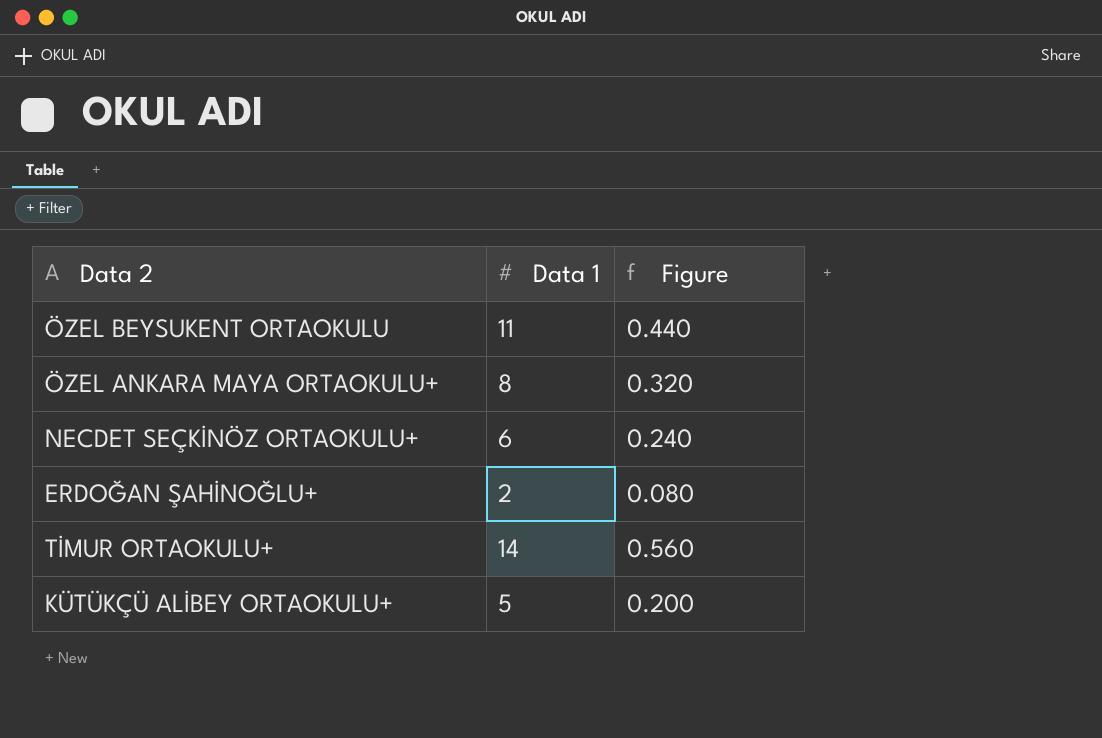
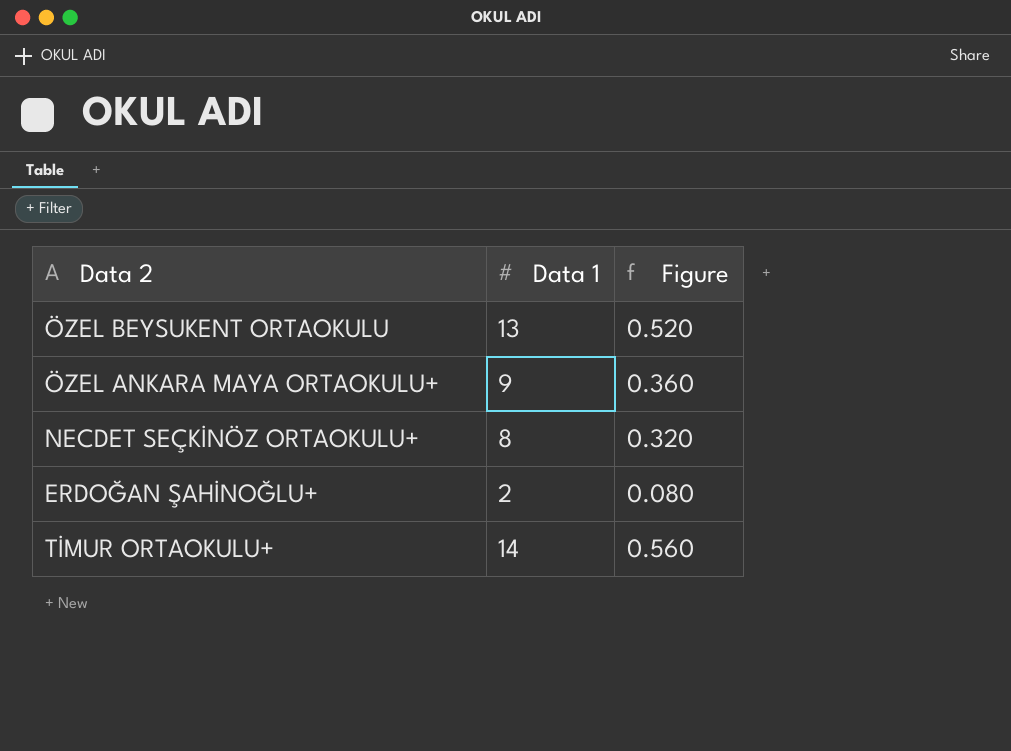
row KÜTÜKÇÜ ALİBEY ORTAOKULU+: 5 | 0.200 -> none
ÖZEL BEYSUKENT ORTAOKULU | Data 1: 11 -> 13
ÖZEL BEYSUKENT ORTAOKULU | Figure: 0.440 -> 0.520
ÖZEL ANKARA MAYA ORTAOKULU+ | Data 1: 8 -> 9
ÖZEL ANKARA MAYA ORTAOKULU+ | Figure: 0.320 -> 0.360
NECDET SEÇKİNÖZ ORTAOKULU+ | Data 1: 6 -> 8
NECDET SEÇKİNÖZ ORTAOKULU+ | Figure: 0.240 -> 0.320

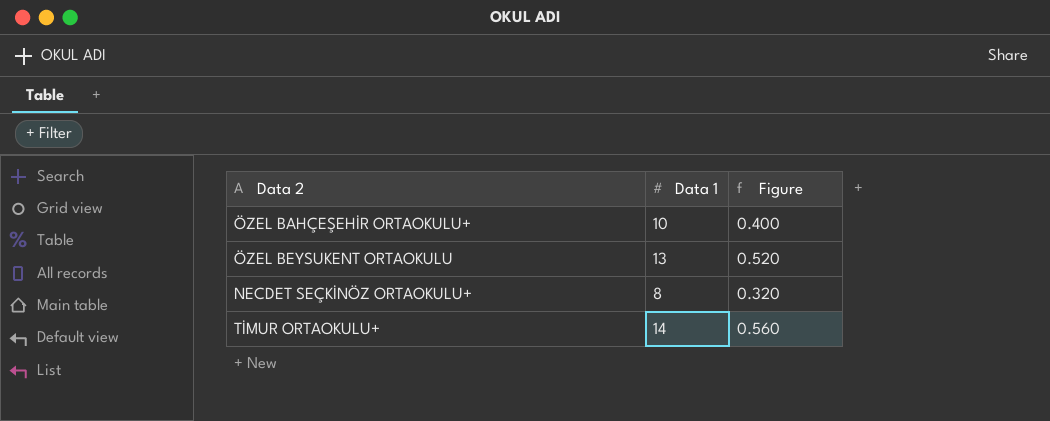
row ÖZEL ANKARA MAYA ORTAOKULU+: 9 | 0.360 -> none
row ERDOĞAN ŞAHİNOĞLU+: 2 | 0.080 -> none
row ÖZEL BAHÇEŞEHİR ORTAOKULU+: none -> 10 | 0.400

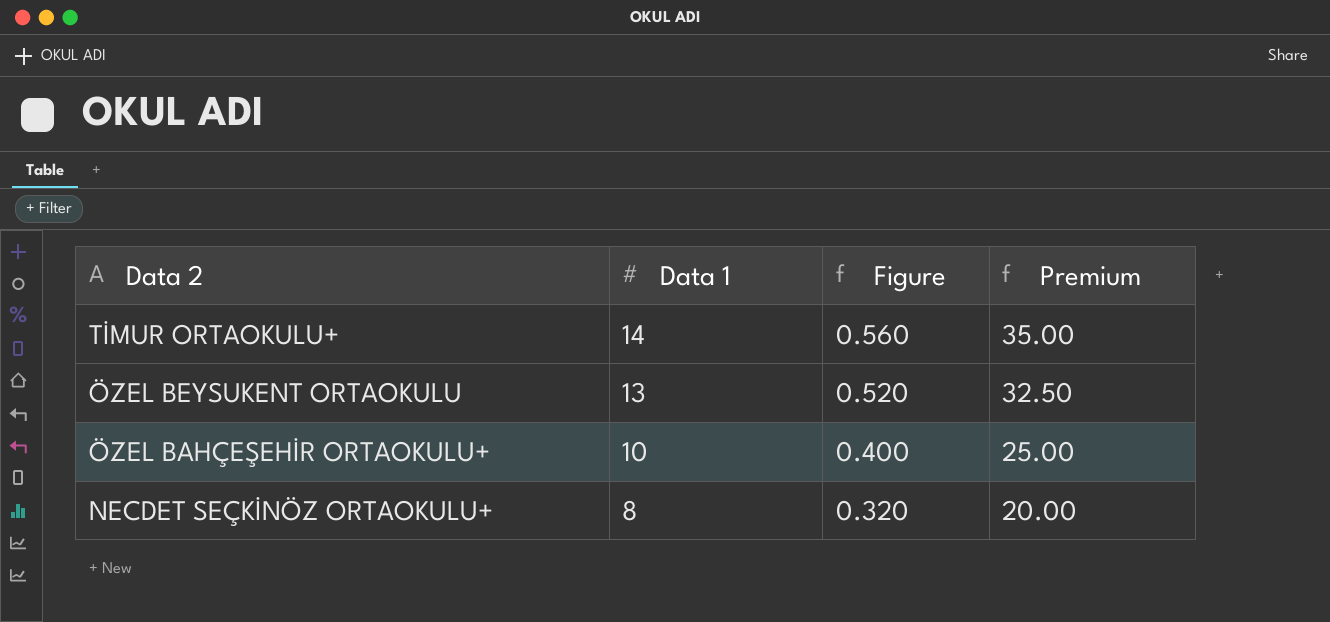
row order: none -> Data 2 descending
column Premium | formula: none -> [Data 1] * 2.5

